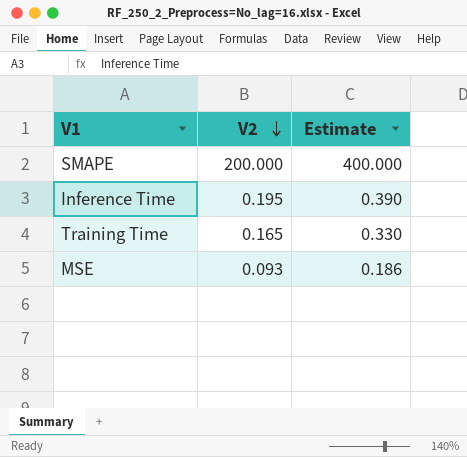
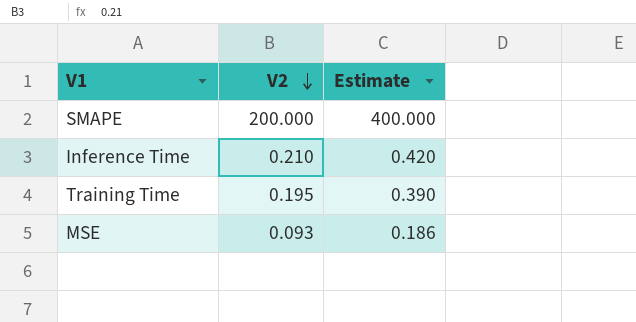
Inference Time | V2: 0.195 -> 0.210
Inference Time | Estimate: 0.390 -> 0.420
Training Time | V2: 0.165 -> 0.195
Training Time | Estimate: 0.330 -> 0.390

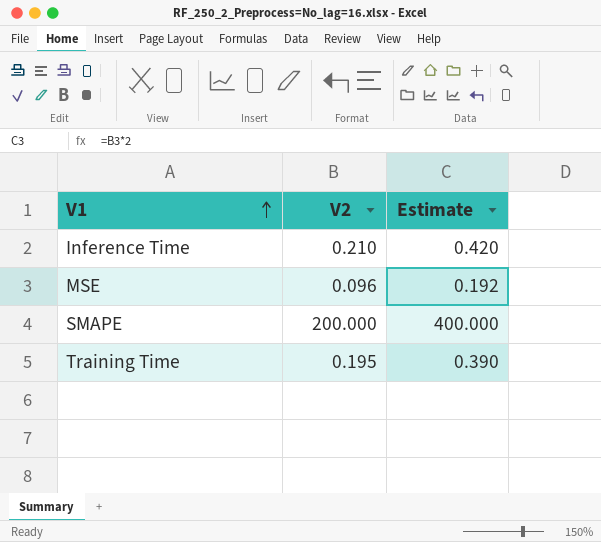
row order: V2 descending -> V1 ascending
MSE | V2: 0.093 -> 0.096
MSE | Estimate: 0.186 -> 0.192

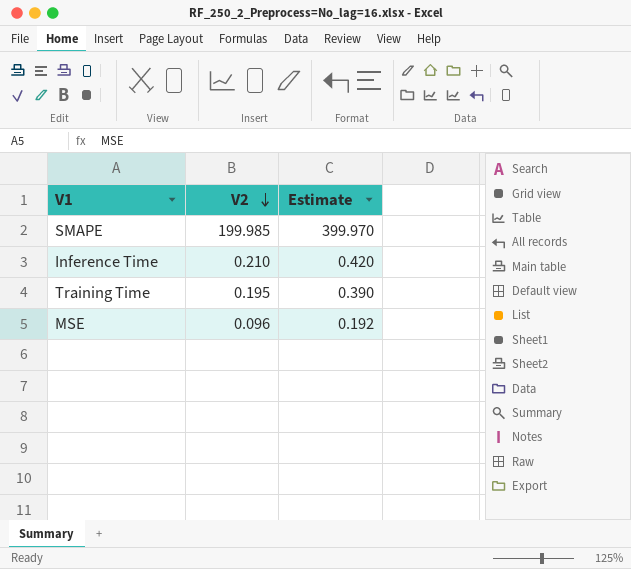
row order: V1 ascending -> V2 descending
SMAPE | V2: 200.000 -> 199.985
SMAPE | Estimate: 400.000 -> 399.970

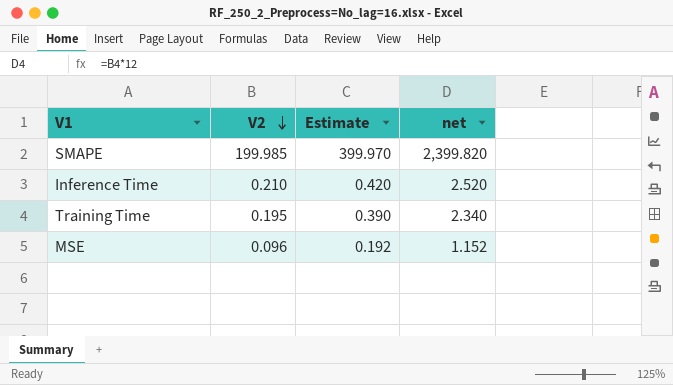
column net | formula: none -> [V2] * 12

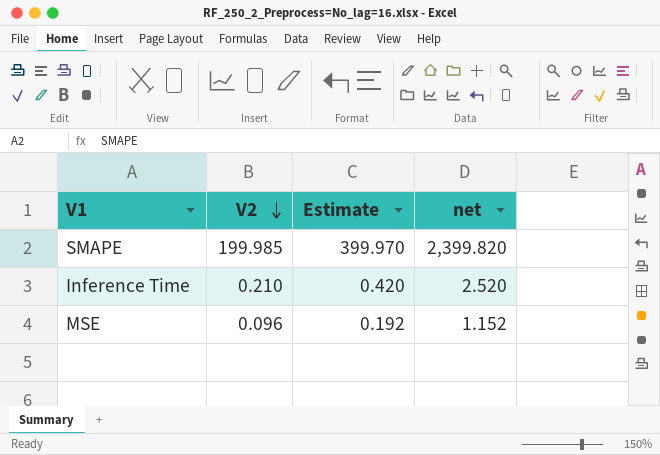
row Training Time: 0.195 | 0.390 | 2.340 -> none

